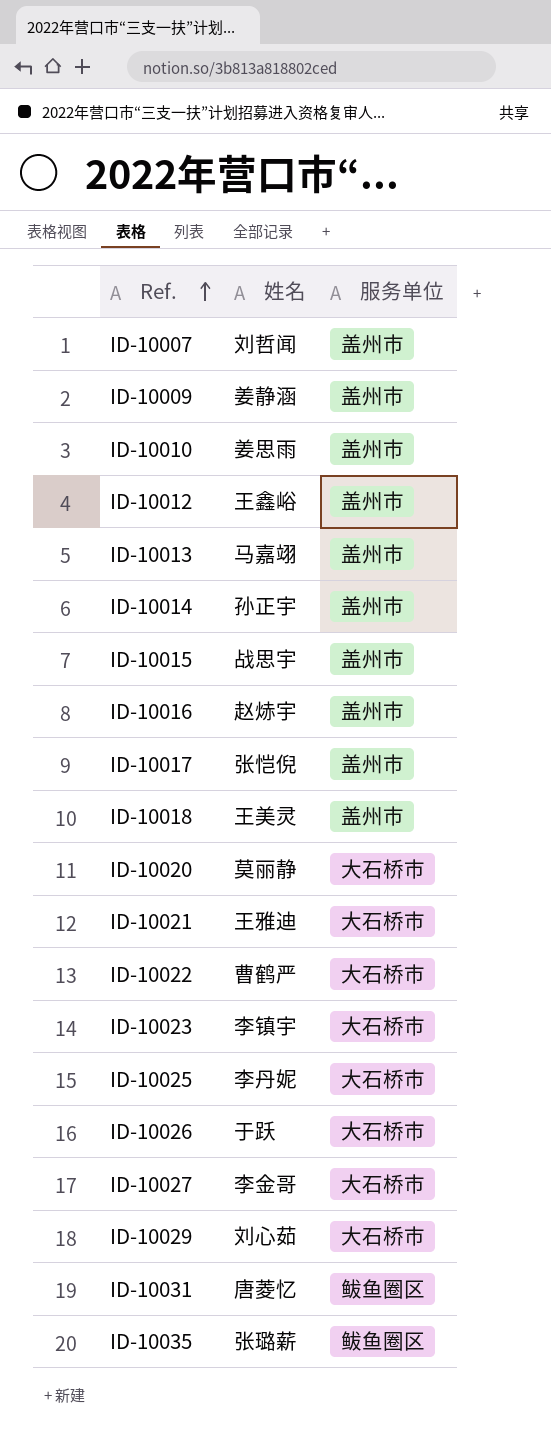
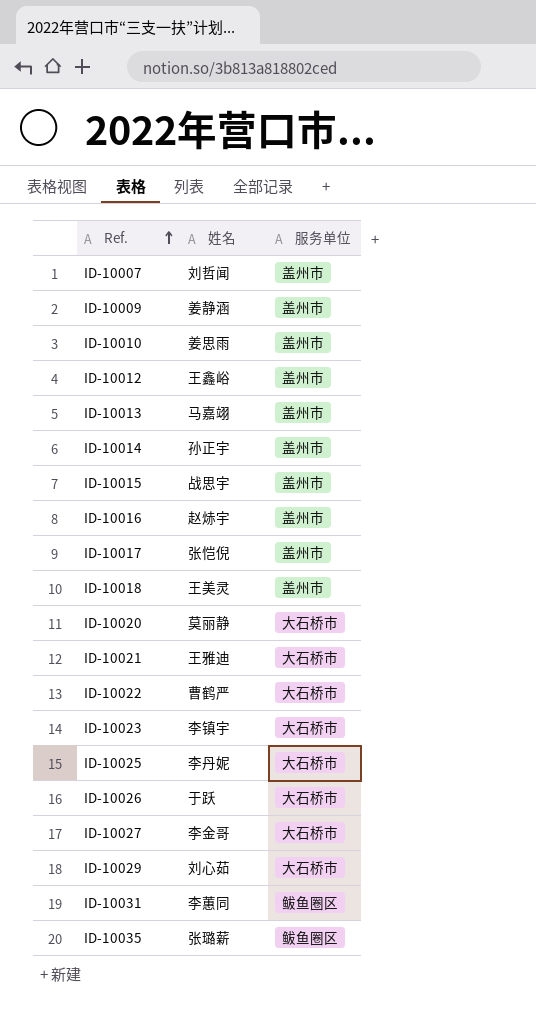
ID-10031 | 姓名: 唐菱忆 -> 李蕙同

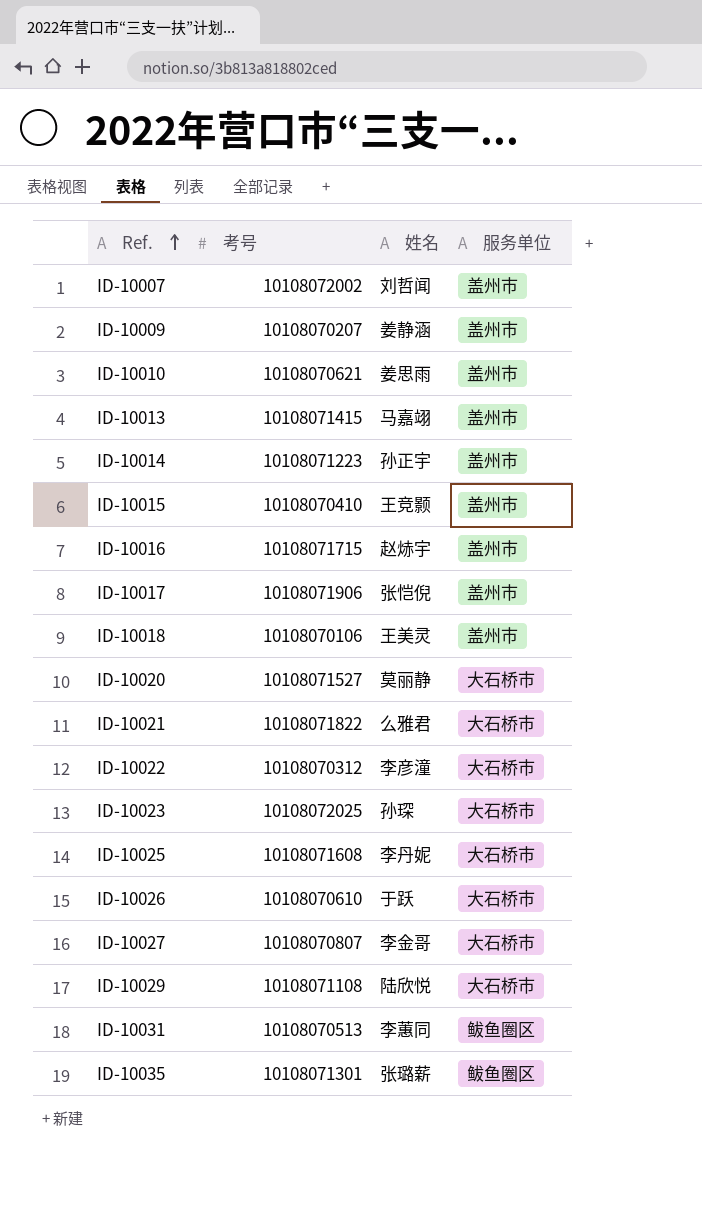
column 考号 | position: none -> 2
row ID-10012: 王鑫峪 | 盖州市 -> none
ID-10015 | 姓名: 战思宇 -> 王竞颢
ID-10021 | 姓名: 王雅迪 -> 么雅君
ID-10022 | 姓名: 曹鹤严 -> 李彦潼
ID-10023 | 姓名: 李镇宇 -> 孙琛
ID-10029 | 姓名: 刘心茹 -> 陆欣悦

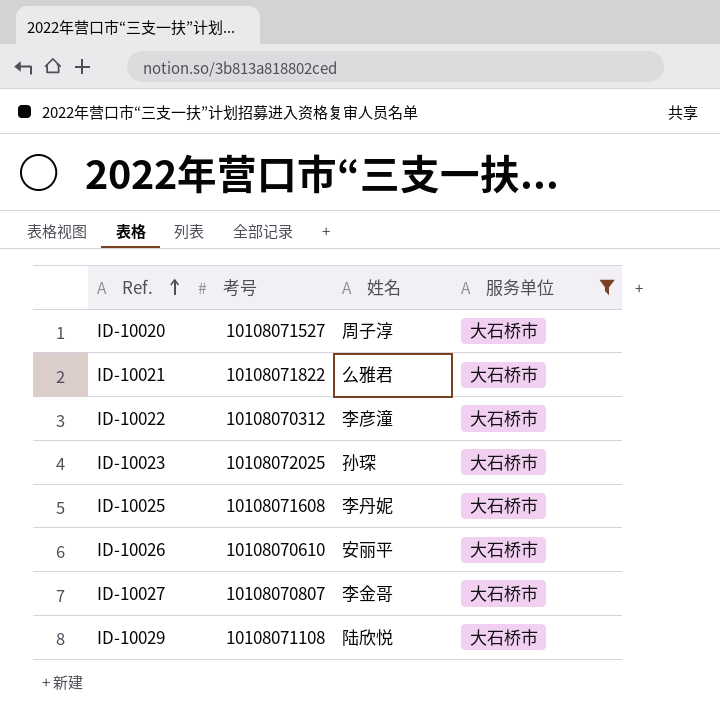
filter: none -> 服务单位 = 大石桥市
ID-10020 | 姓名: 莫丽静 -> 周子淳
ID-10026 | 姓名: 于跃 -> 安丽平

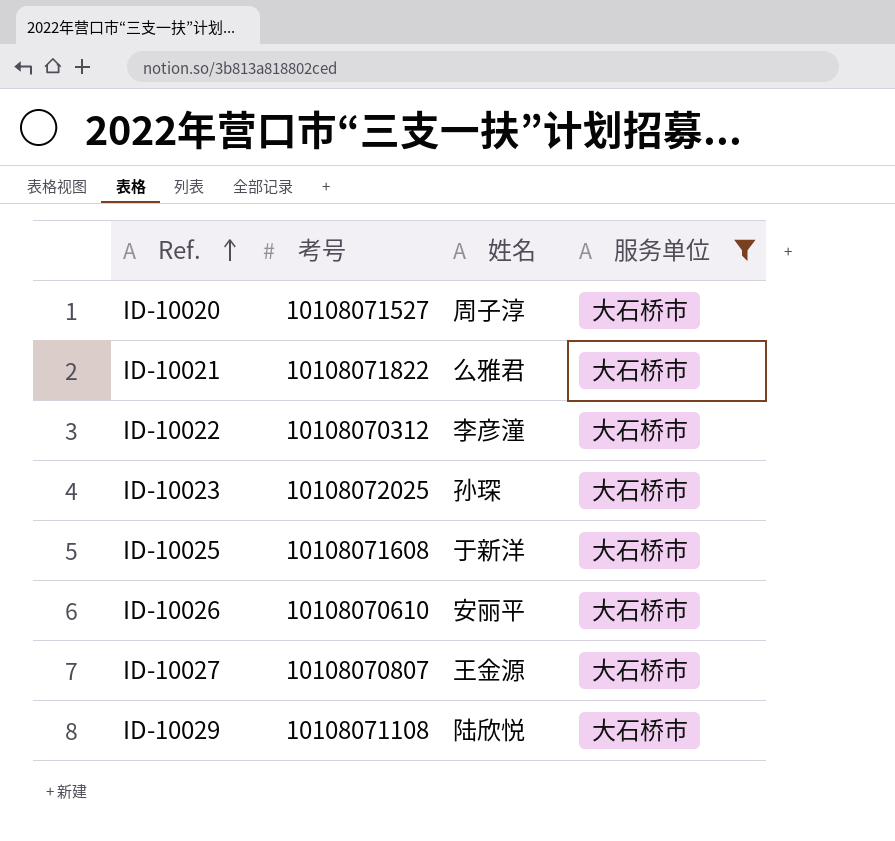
ID-10025 | 姓名: 李丹妮 -> 于新洋
ID-10027 | 姓名: 李金哥 -> 王金源

